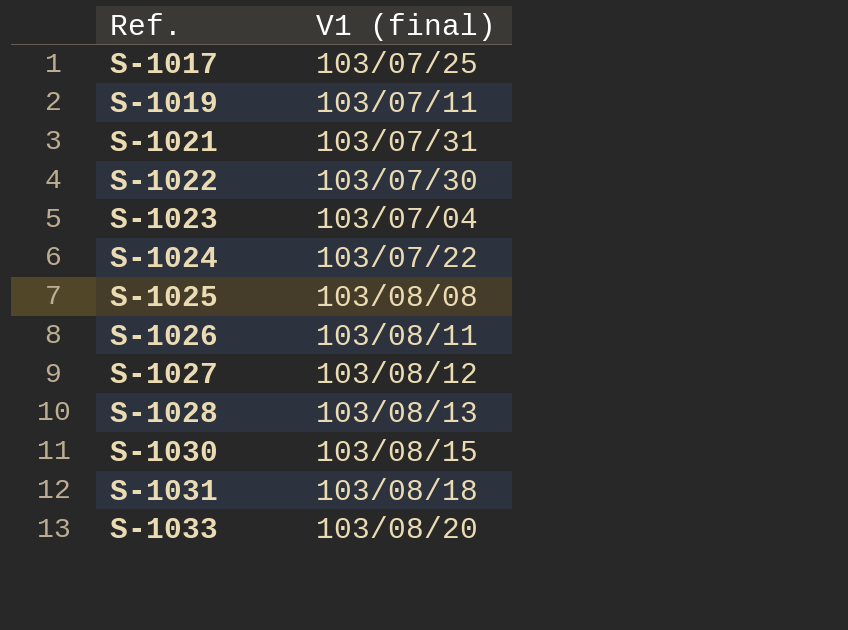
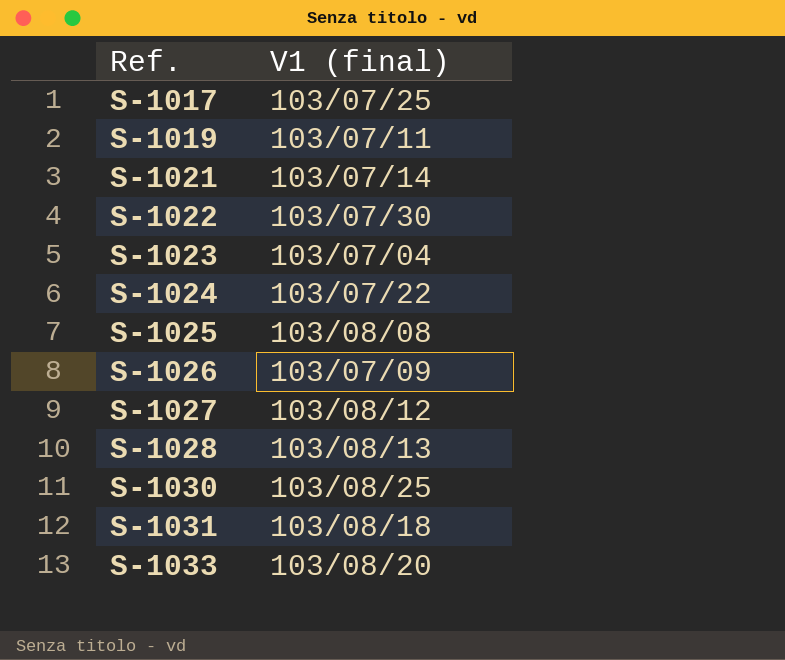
S-1021 | V1 (final): 103/07/31 -> 103/07/14
S-1026 | V1 (final): 103/08/11 -> 103/07/09
S-1030 | V1 (final): 103/08/15 -> 103/08/25

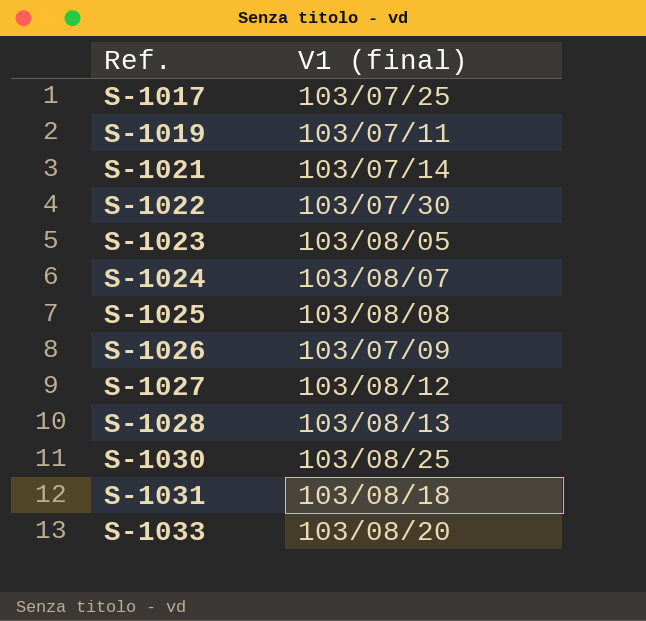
S-1023 | V1 (final): 103/07/04 -> 103/08/05
S-1024 | V1 (final): 103/07/22 -> 103/08/07

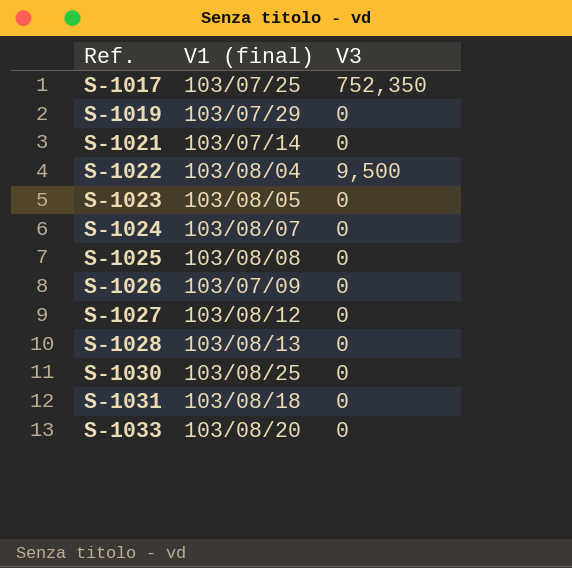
column V3 | position: none -> 3
S-1019 | V1 (final): 103/07/11 -> 103/07/29
S-1022 | V1 (final): 103/07/30 -> 103/08/04

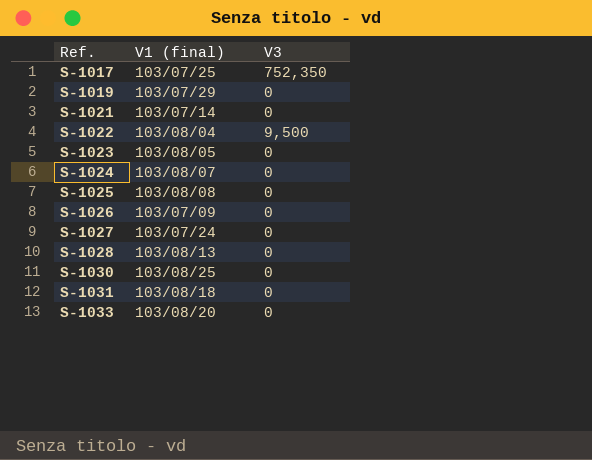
S-1027 | V1 (final): 103/08/12 -> 103/07/24

